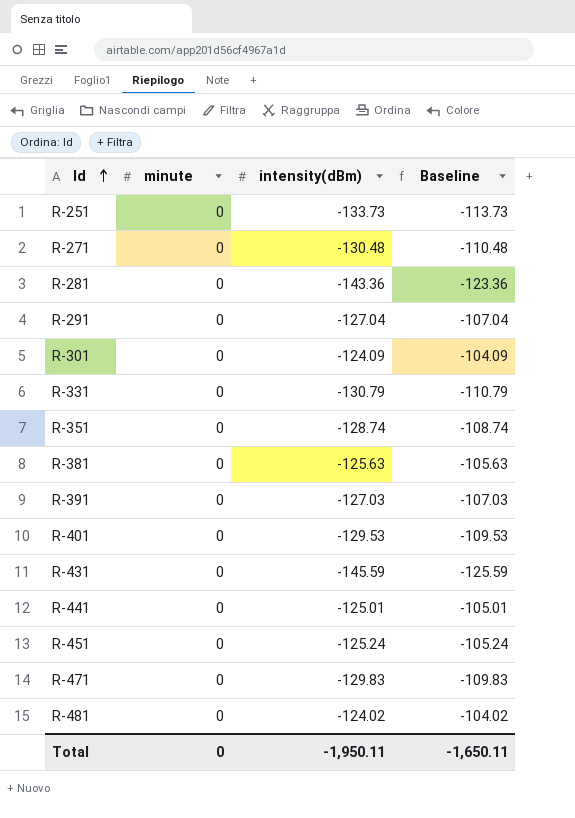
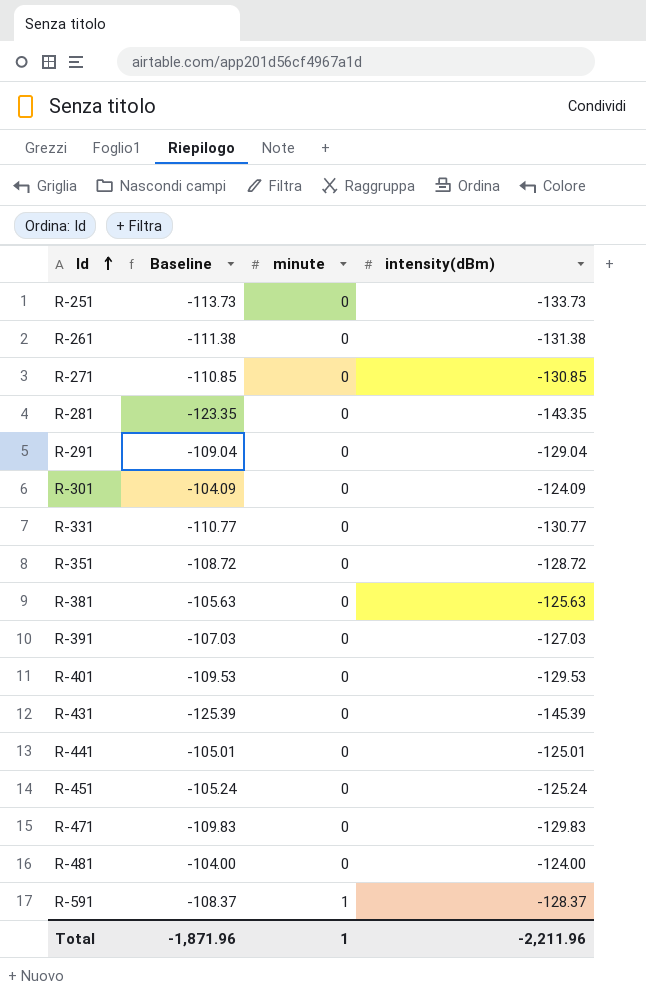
column Baseline | position: 4 -> 2
row R-261: none -> -111.38 | 0 | -131.38
R-271 | Baseline: -110.48 -> -110.85
R-271 | intensity(dBm): -130.48 -> -130.85
R-281 | Baseline: -123.36 -> -123.35
R-281 | intensity(dBm): -143.36 -> -143.35
R-291 | Baseline: -107.04 -> -109.04
R-291 | intensity(dBm): -127.04 -> -129.04
R-331 | Baseline: -110.79 -> -110.77
R-331 | intensity(dBm): -130.79 -> -130.77
R-351 | Baseline: -108.74 -> -108.72
R-351 | intensity(dBm): -128.74 -> -128.72
R-431 | Baseline: -125.59 -> -125.39
R-431 | intensity(dBm): -145.59 -> -145.39
R-481 | Baseline: -104.02 -> -104.00
R-481 | intensity(dBm): -124.02 -> -124.00
row R-591: none -> -108.37 | 1 | -128.37
Total | Baseline: -1,650.11 -> -1,871.96
Total | minute: 0 -> 1
Total | intensity(dBm): -1,950.11 -> -2,211.96

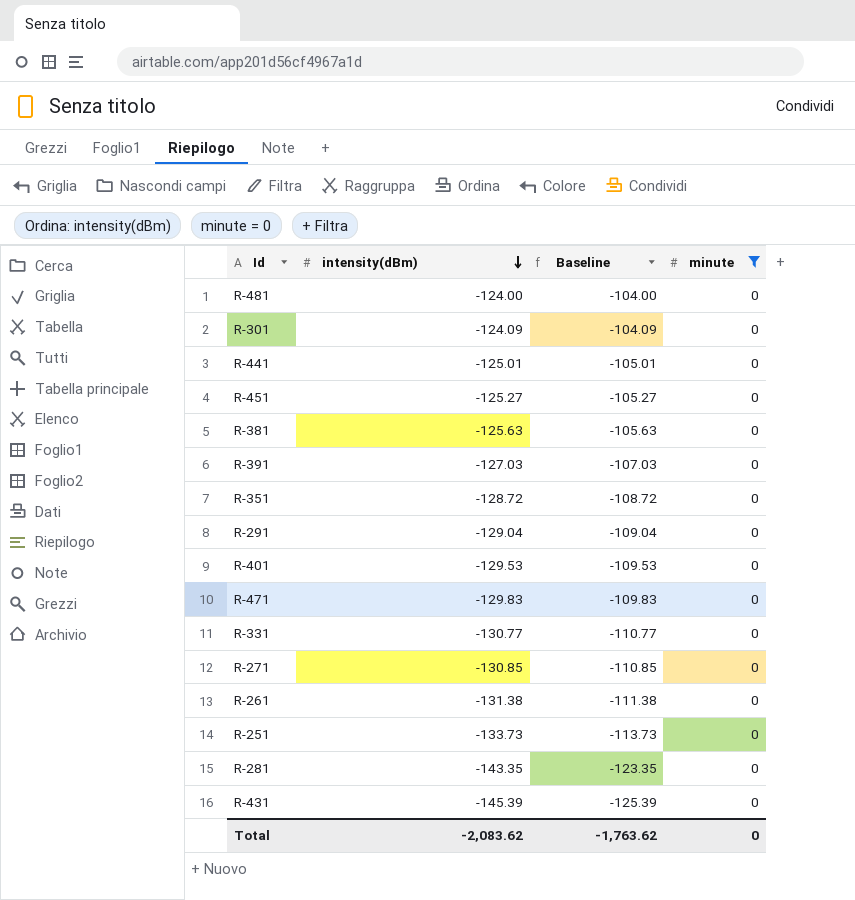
filter: none -> minute = 0
row order: Id ascending -> intensity(dBm) descending
column intensity(dBm) | position: 4 -> 2
R-451 | intensity(dBm): -125.24 -> -125.27
R-451 | Baseline: -105.24 -> -105.27
Total | intensity(dBm): -2,211.96 -> -2,083.62
Total | Baseline: -1,871.96 -> -1,763.62
Total | minute: 1 -> 0

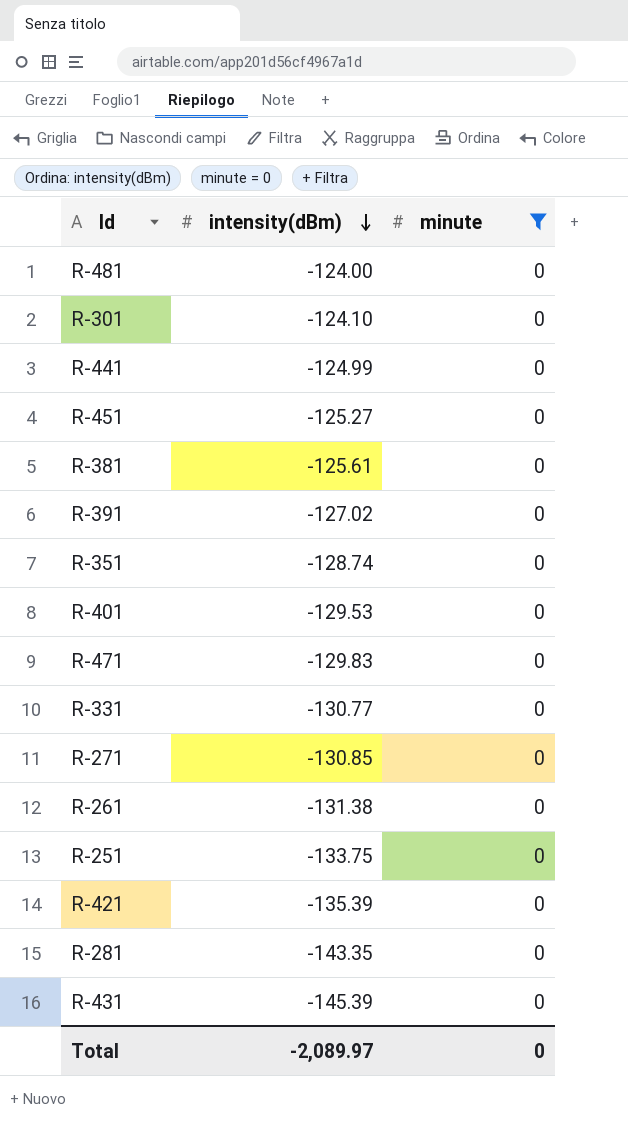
column Baseline | formula: [intensity(dBm)] + 20 -> none
row R-291: -129.04 | -109.04 | 0 -> none
R-301 | intensity(dBm): -124.09 -> -124.10
R-441 | intensity(dBm): -125.01 -> -124.99
R-381 | intensity(dBm): -125.63 -> -125.61
R-391 | intensity(dBm): -127.03 -> -127.02
R-351 | intensity(dBm): -128.72 -> -128.74
R-251 | intensity(dBm): -133.73 -> -133.75
row R-421: none -> -135.39 | 0
Total | intensity(dBm): -2,083.62 -> -2,089.97

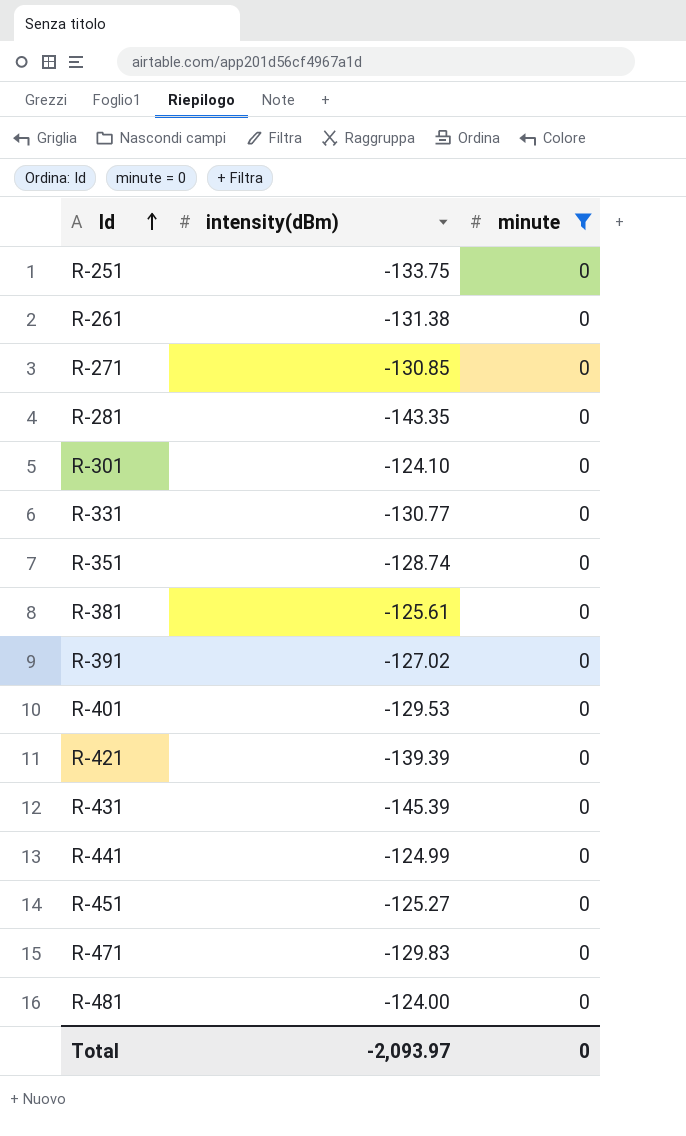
row order: intensity(dBm) descending -> Id ascending
R-421 | intensity(dBm): -135.39 -> -139.39
Total | intensity(dBm): -2,089.97 -> -2,093.97

